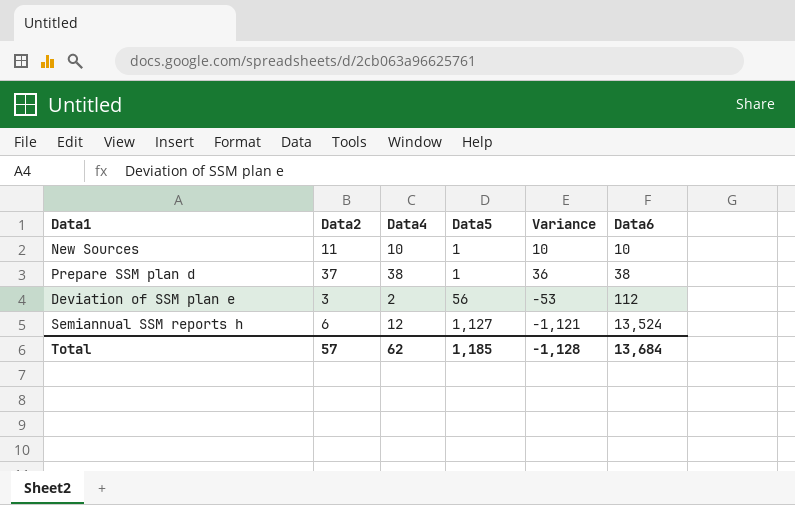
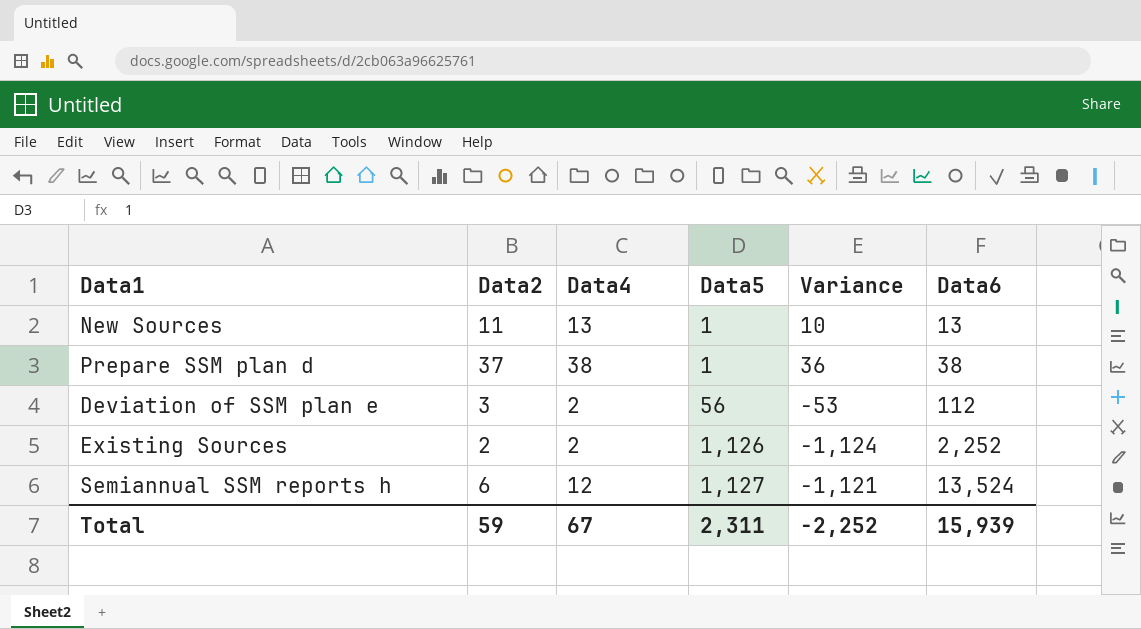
New Sources | Data4: 10 -> 13
New Sources | Data6: 10 -> 13
row Existing Sources: none -> 2 | 2 | 1,126 | -1,124 | 2,252
Total | Data2: 57 -> 59
Total | Data4: 62 -> 67
Total | Data5: 1,185 -> 2,311
Total | Variance: -1,128 -> -2,252
Total | Data6: 13,684 -> 15,939

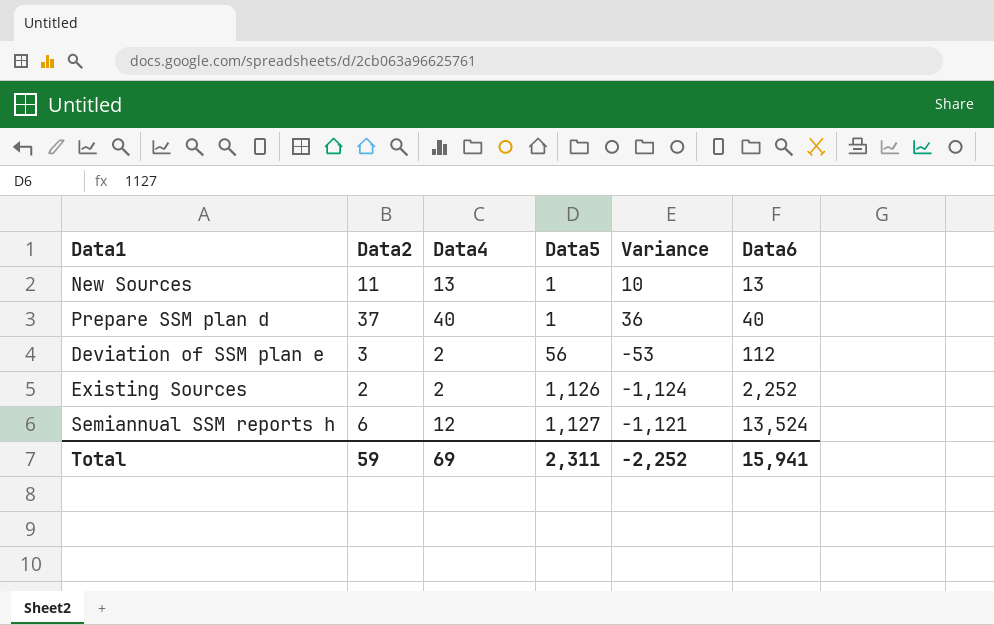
Prepare SSM plan d | Data4: 38 -> 40
Prepare SSM plan d | Data6: 38 -> 40
Total | Data4: 67 -> 69
Total | Data6: 15,939 -> 15,941

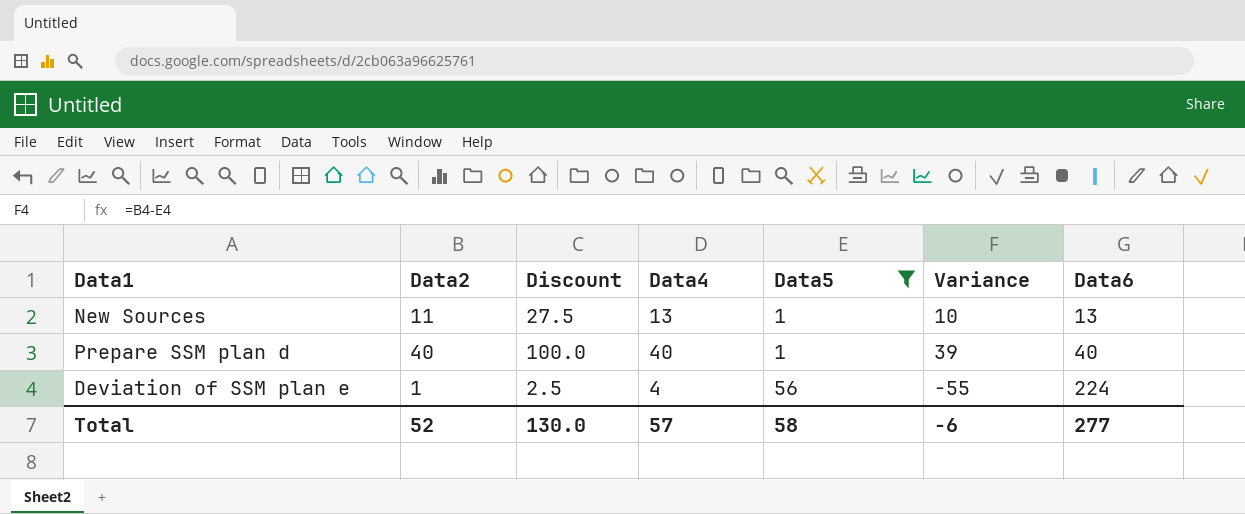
filter: none -> Data5 <= 56
column Discount | formula: none -> [Data2] * 2.5
Prepare SSM plan d | Data2: 37 -> 40
Prepare SSM plan d | Variance: 36 -> 39
Deviation of SSM plan e | Data2: 3 -> 1
Deviation of SSM plan e | Data4: 2 -> 4
Deviation of SSM plan e | Variance: -53 -> -55
Deviation of SSM plan e | Data6: 112 -> 224
Total | Data2: 59 -> 52
Total | Data4: 69 -> 57
Total | Data5: 2,311 -> 58
Total | Variance: -2,252 -> -6
Total | Data6: 15,941 -> 277

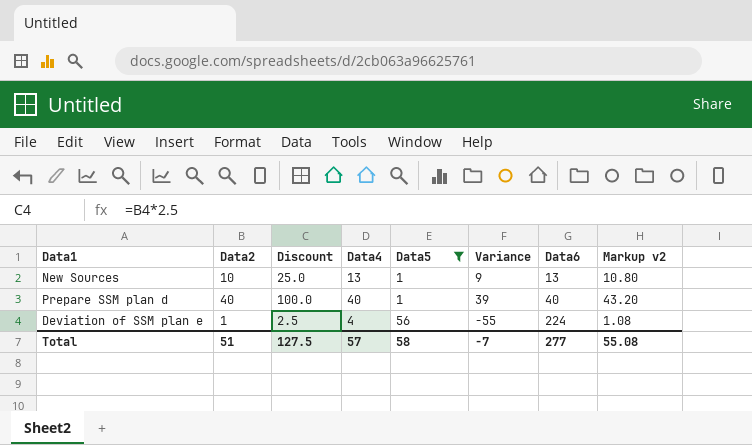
column Markup v2 | formula: none -> [Data2] * 1.08
New Sources | Data2: 11 -> 10
New Sources | Discount: 27.5 -> 25.0
New Sources | Variance: 10 -> 9
Total | Data2: 52 -> 51
Total | Discount: 130.0 -> 127.5
Total | Variance: -6 -> -7

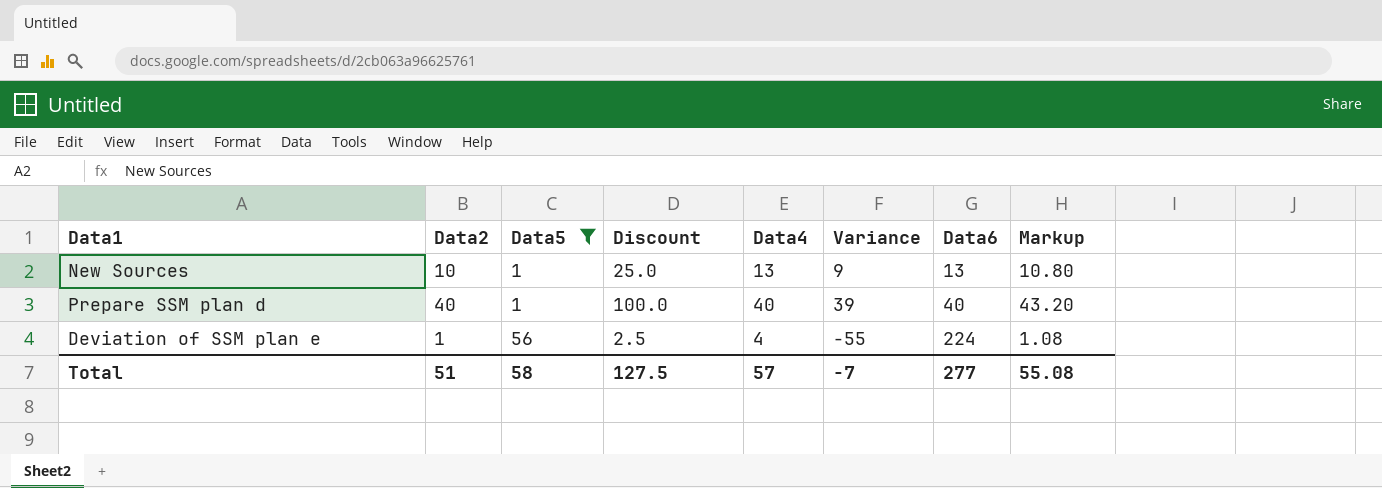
column Data5 | position: 5 -> 3
column name: Markup v2 -> Markup

